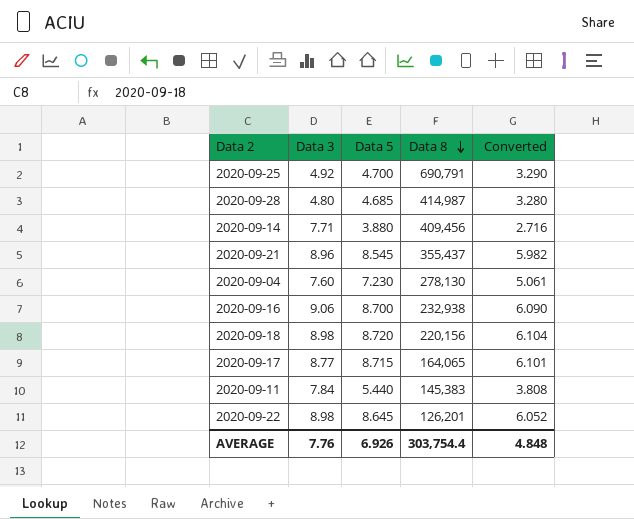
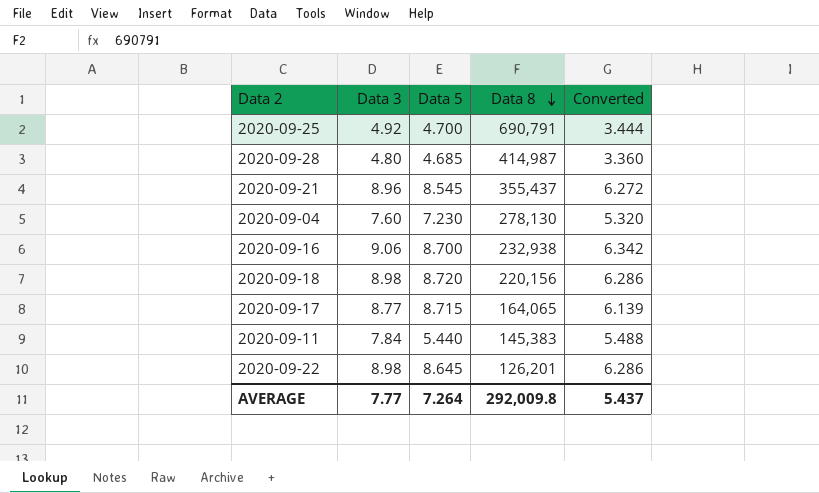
column Converted | formula: [Data 5] * 0.7 -> [Data 3] * 0.7
row 2020-09-14: 7.71 | 3.880 | 409,456 | 2.716 -> none
AVERAGE | Data 3: 7.76 -> 7.77
AVERAGE | Data 5: 6.926 -> 7.264
AVERAGE | Data 8: 303,754.4 -> 292,009.8
AVERAGE | Converted: 4.848 -> 5.437

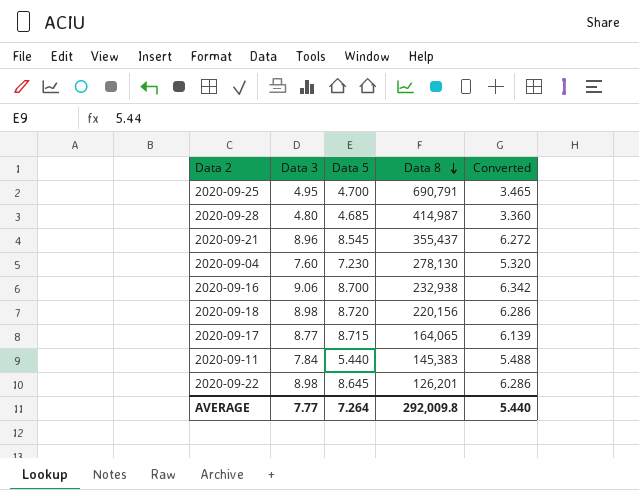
2020-09-25 | Data 3: 4.92 -> 4.95
2020-09-25 | Converted: 3.444 -> 3.465
AVERAGE | Converted: 5.437 -> 5.440

